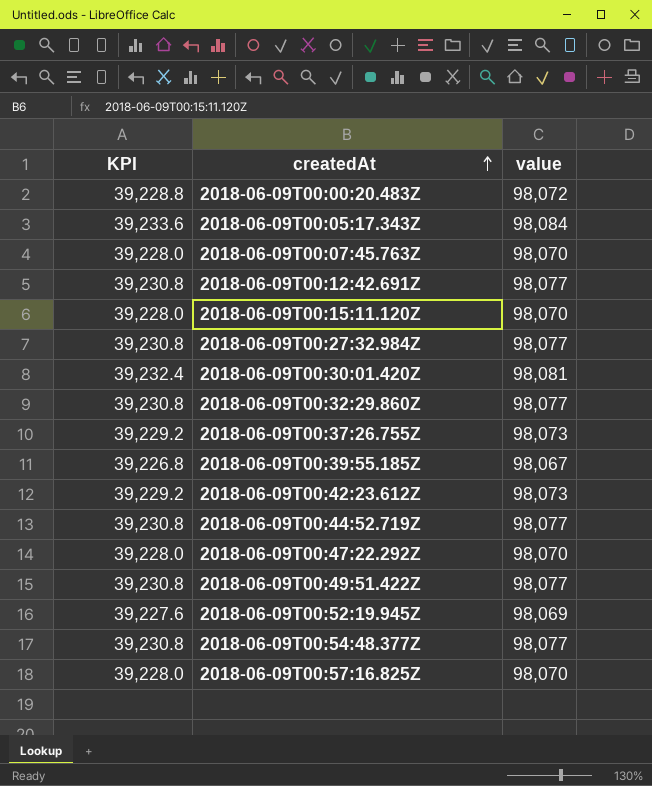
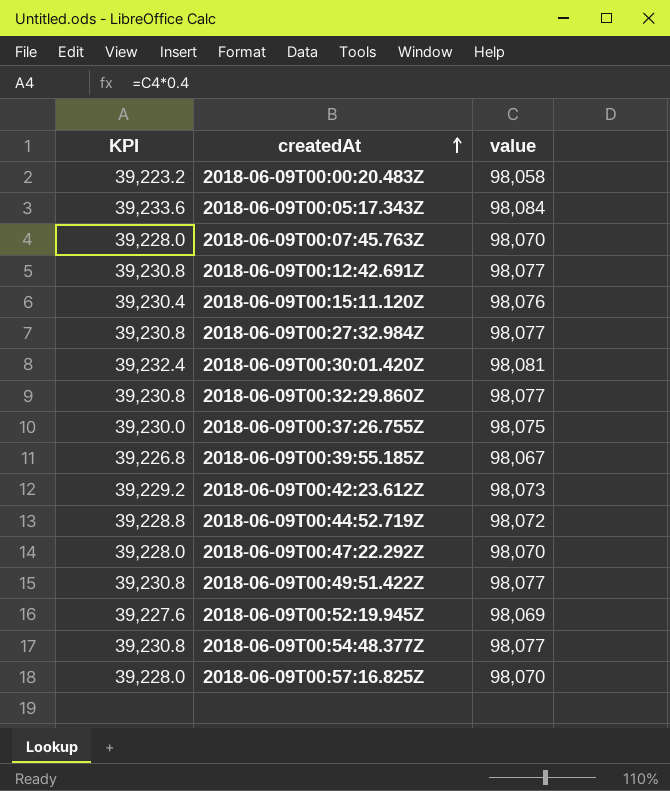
2018-06-09T00:00:20.483Z | KPI: 39,228.8 -> 39,223.2
2018-06-09T00:00:20.483Z | value: 98,072 -> 98,058
2018-06-09T00:15:11.120Z | KPI: 39,228.0 -> 39,230.4
2018-06-09T00:15:11.120Z | value: 98,070 -> 98,076
2018-06-09T00:37:26.755Z | KPI: 39,229.2 -> 39,230.0
2018-06-09T00:37:26.755Z | value: 98,073 -> 98,075
2018-06-09T00:44:52.719Z | KPI: 39,230.8 -> 39,228.8
2018-06-09T00:44:52.719Z | value: 98,077 -> 98,072

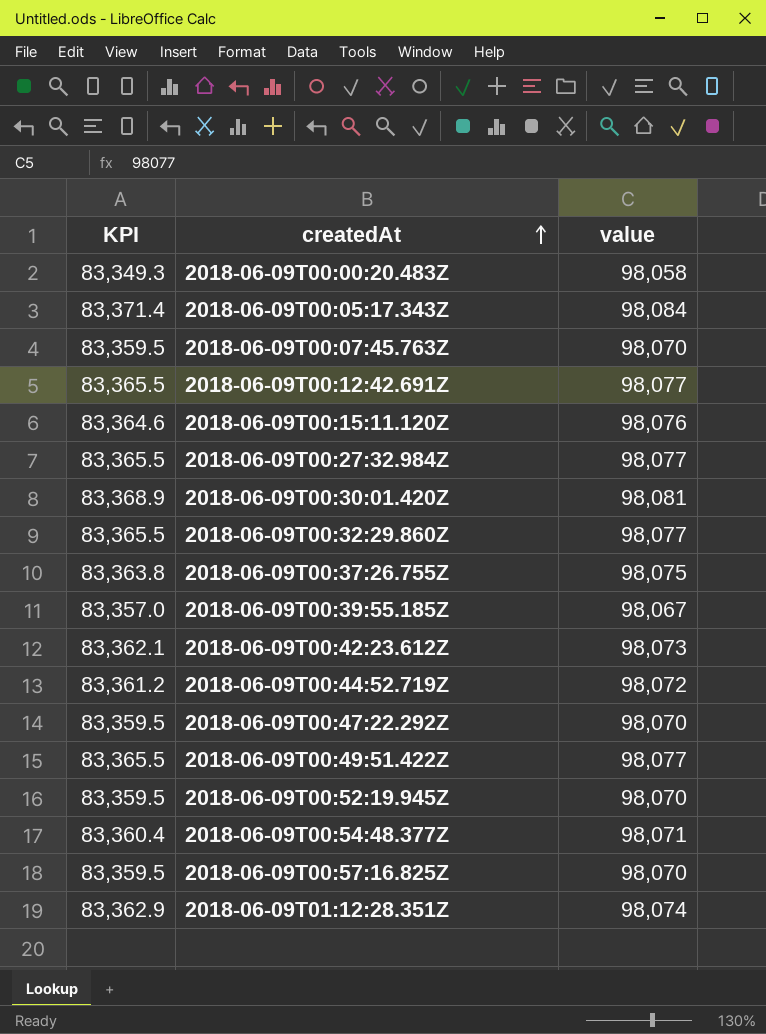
column KPI | formula: [value] * 0.4 -> [value] * 0.85
2018-06-09T00:52:19.945Z | value: 98,069 -> 98,070
2018-06-09T00:54:48.377Z | value: 98,077 -> 98,071
row 2018-06-09T01:12:28.351Z: none -> 83,362.9 | 98,074

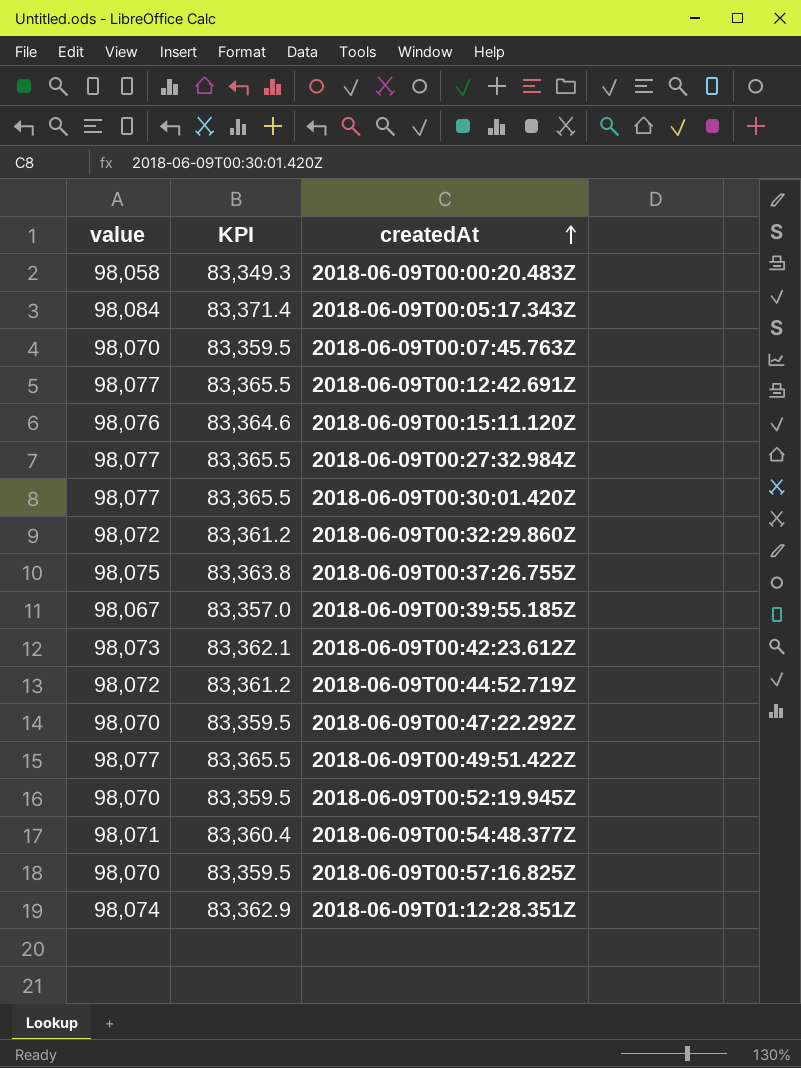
column value | position: 3 -> 1
2018-06-09T00:30:01.420Z | value: 98,081 -> 98,077
2018-06-09T00:30:01.420Z | KPI: 83,368.9 -> 83,365.5
2018-06-09T00:32:29.860Z | value: 98,077 -> 98,072
2018-06-09T00:32:29.860Z | KPI: 83,365.5 -> 83,361.2

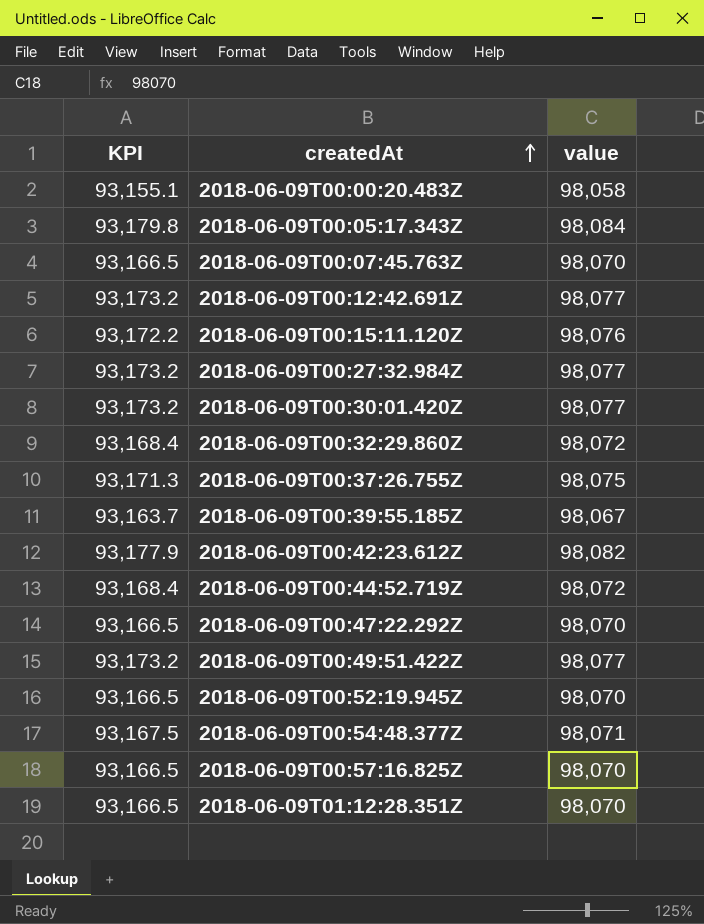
column KPI | formula: [value] * 0.85 -> [value] * 0.95
column value | position: 1 -> 3
2018-06-09T00:42:23.612Z | value: 98,073 -> 98,082
2018-06-09T01:12:28.351Z | value: 98,074 -> 98,070

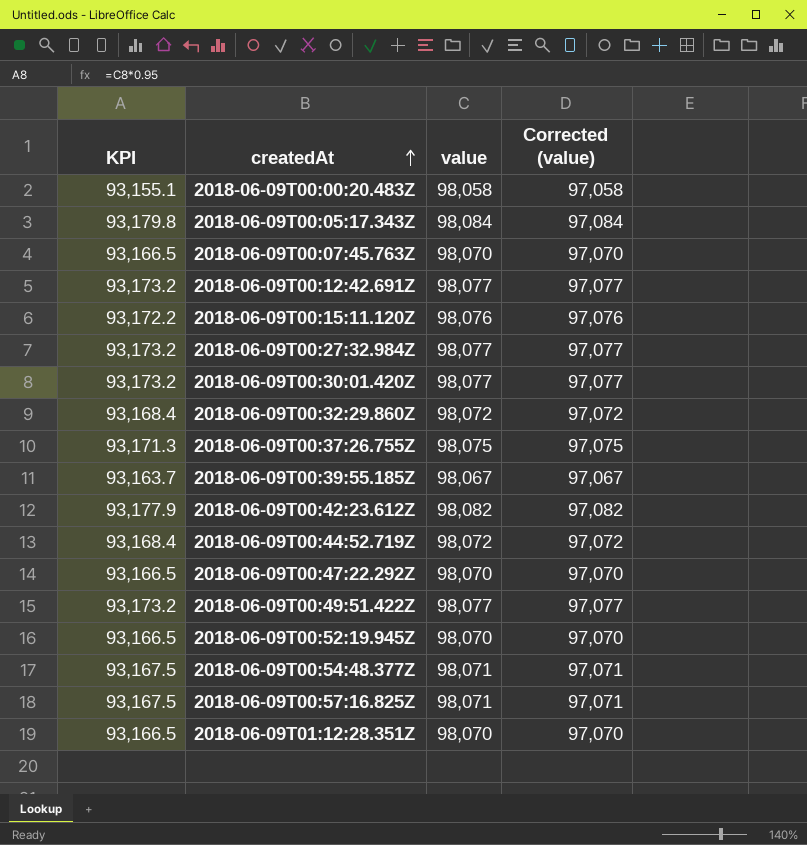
column Corrected (value) | formula: none -> [value] - 1000
2018-06-09T00:57:16.825Z | KPI: 93,166.5 -> 93,167.5
2018-06-09T00:57:16.825Z | value: 98,070 -> 98,071

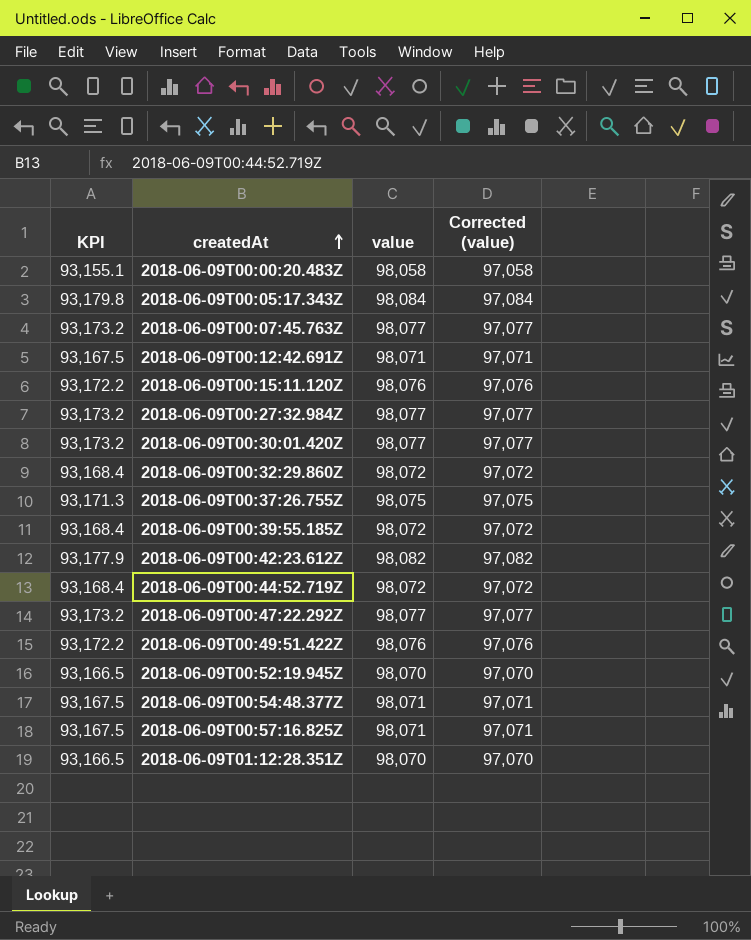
2018-06-09T00:07:45.763Z | KPI: 93,166.5 -> 93,173.2
2018-06-09T00:07:45.763Z | value: 98,070 -> 98,077
2018-06-09T00:07:45.763Z | Corrected (value): 97,070 -> 97,077
2018-06-09T00:12:42.691Z | KPI: 93,173.2 -> 93,167.5
2018-06-09T00:12:42.691Z | value: 98,077 -> 98,071
2018-06-09T00:12:42.691Z | Corrected (value): 97,077 -> 97,071
2018-06-09T00:39:55.185Z | KPI: 93,163.7 -> 93,168.4
2018-06-09T00:39:55.185Z | value: 98,067 -> 98,072
2018-06-09T00:39:55.185Z | Corrected (value): 97,067 -> 97,072
2018-06-09T00:47:22.292Z | KPI: 93,166.5 -> 93,173.2
2018-06-09T00:47:22.292Z | value: 98,070 -> 98,077
2018-06-09T00:47:22.292Z | Corrected (value): 97,070 -> 97,077
2018-06-09T00:49:51.422Z | KPI: 93,173.2 -> 93,172.2
2018-06-09T00:49:51.422Z | value: 98,077 -> 98,076
2018-06-09T00:49:51.422Z | Corrected (value): 97,077 -> 97,076

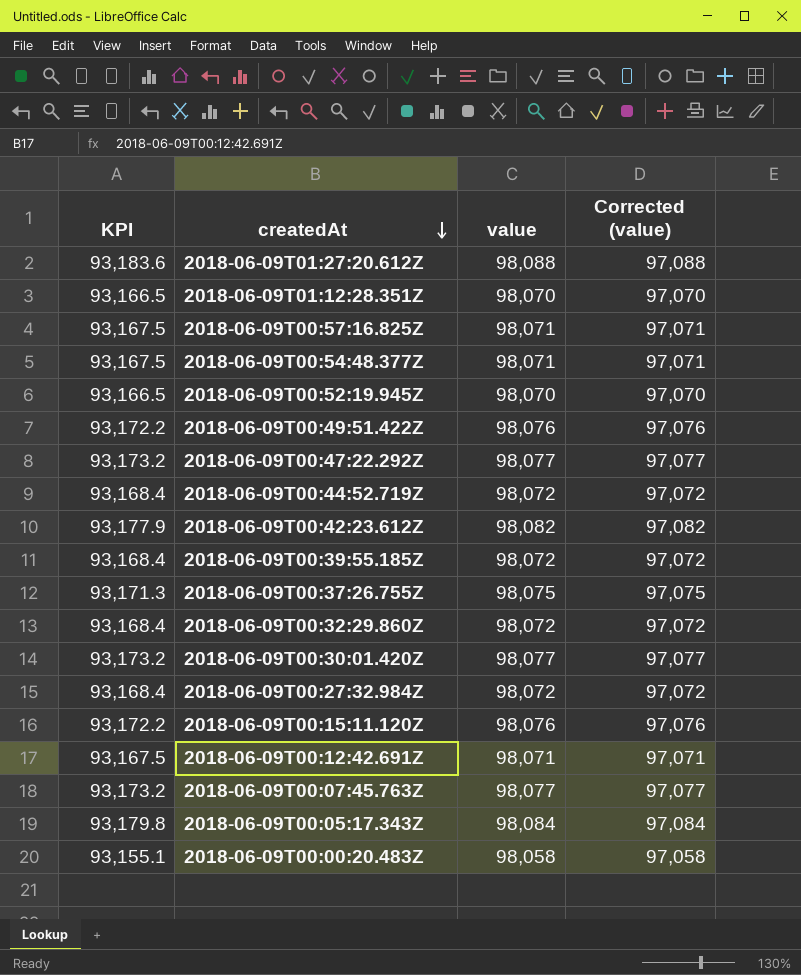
row order: createdAt ascending -> createdAt descending
row 2018-06-09T01:27:20.612Z: none -> 93,183.6 | 98,088 | 97,088
2018-06-09T00:27:32.984Z | KPI: 93,173.2 -> 93,168.4
2018-06-09T00:27:32.984Z | value: 98,077 -> 98,072
2018-06-09T00:27:32.984Z | Corrected (value): 97,077 -> 97,072

